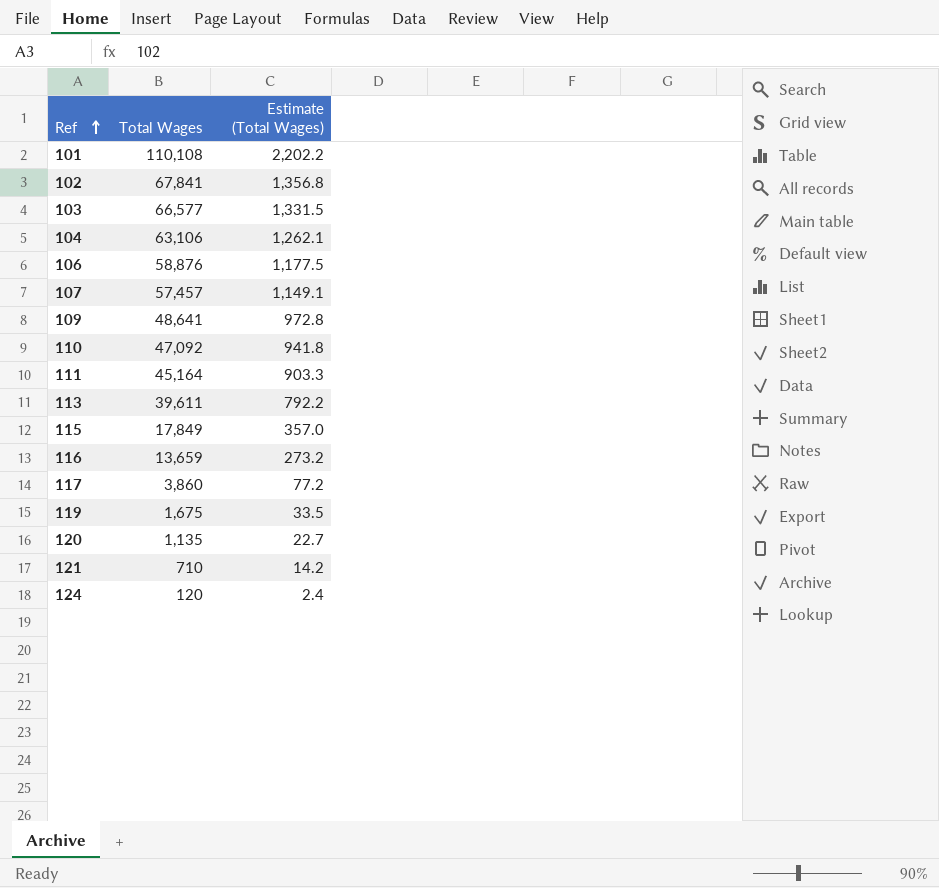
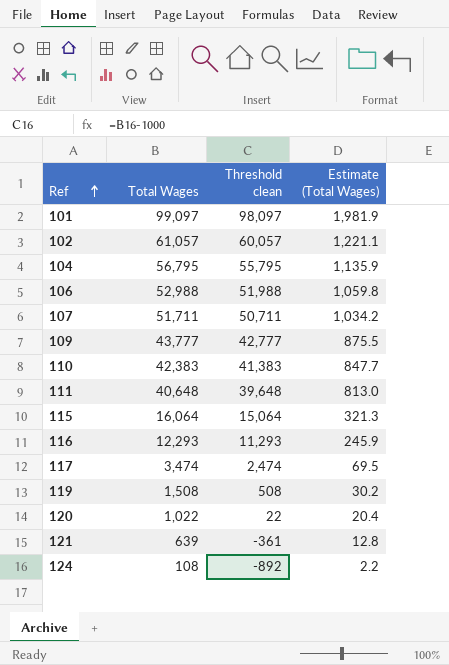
column Threshold clean | formula: none -> [Total Wages] - 1000
row 103: 66,577 | 1,331.5 -> none
row 113: 39,611 | 792.2 -> none
101 | Total Wages: 110,108 -> 99,097
101 | Estimate (Total Wages): 2,202.2 -> 1,981.9
102 | Total Wages: 67,841 -> 61,057
102 | Estimate (Total Wages): 1,356.8 -> 1,221.1
104 | Total Wages: 63,106 -> 56,795
104 | Estimate (Total Wages): 1,262.1 -> 1,135.9
106 | Total Wages: 58,876 -> 52,988
106 | Estimate (Total Wages): 1,177.5 -> 1,059.8
107 | Total Wages: 57,457 -> 51,711
107 | Estimate (Total Wages): 1,149.1 -> 1,034.2
109 | Total Wages: 48,641 -> 43,777
109 | Estimate (Total Wages): 972.8 -> 875.5
110 | Total Wages: 47,092 -> 42,383
110 | Estimate (Total Wages): 941.8 -> 847.7
111 | Total Wages: 45,164 -> 40,648
111 | Estimate (Total Wages): 903.3 -> 813.0
115 | Total Wages: 17,849 -> 16,064
115 | Estimate (Total Wages): 357.0 -> 321.3
116 | Total Wages: 13,659 -> 12,293
116 | Estimate (Total Wages): 273.2 -> 245.9
117 | Total Wages: 3,860 -> 3,474
117 | Estimate (Total Wages): 77.2 -> 69.5
119 | Total Wages: 1,675 -> 1,508
119 | Estimate (Total Wages): 33.5 -> 30.2
120 | Total Wages: 1,135 -> 1,022
120 | Estimate (Total Wages): 22.7 -> 20.4
121 | Total Wages: 710 -> 639
121 | Estimate (Total Wages): 14.2 -> 12.8
124 | Total Wages: 120 -> 108
124 | Estimate (Total Wages): 2.4 -> 2.2

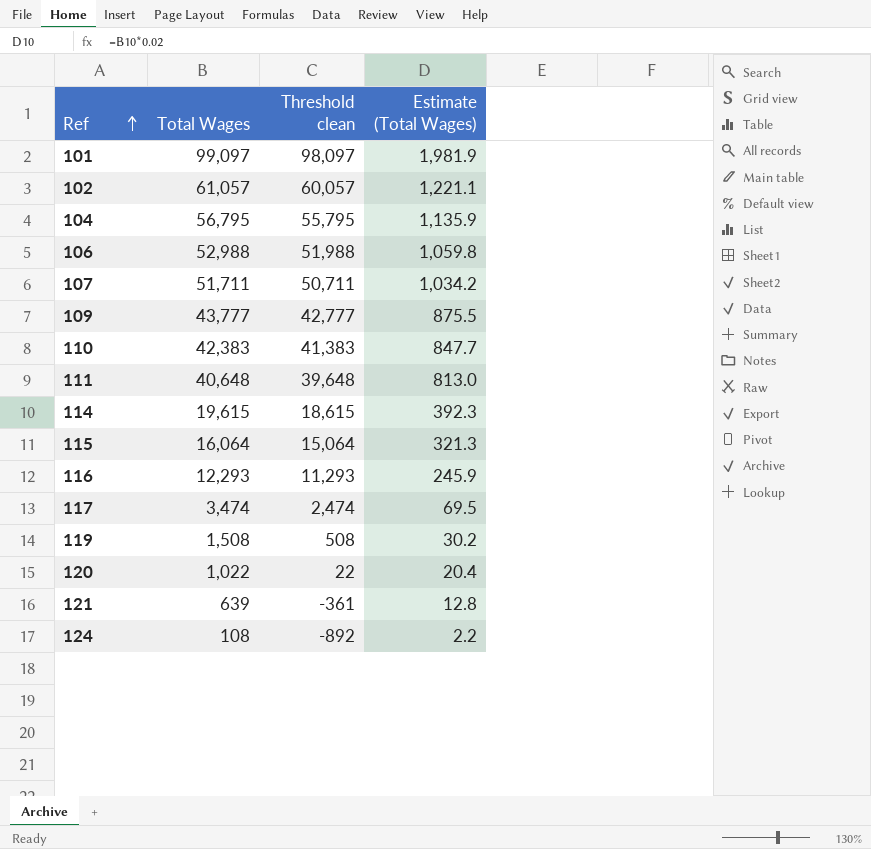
row 114: none -> 19,615 | 18,615 | 392.3

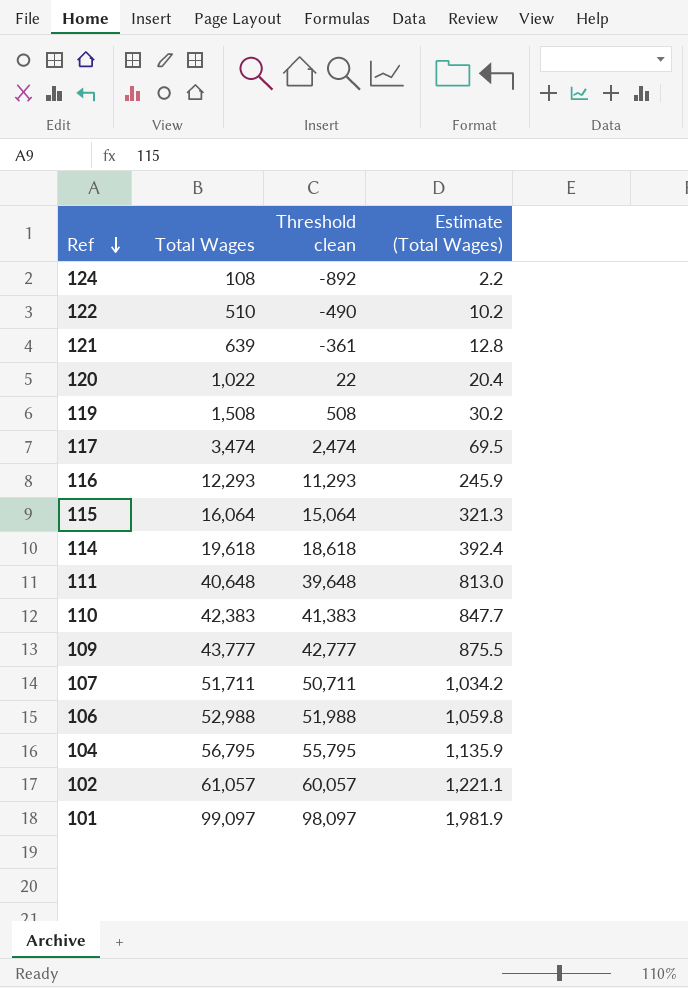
row order: Ref ascending -> Ref descending
row 122: none -> 510 | -490 | 10.2
114 | Total Wages: 19,615 -> 19,618
114 | Threshold clean: 18,615 -> 18,618
114 | Estimate (Total Wages): 392.3 -> 392.4

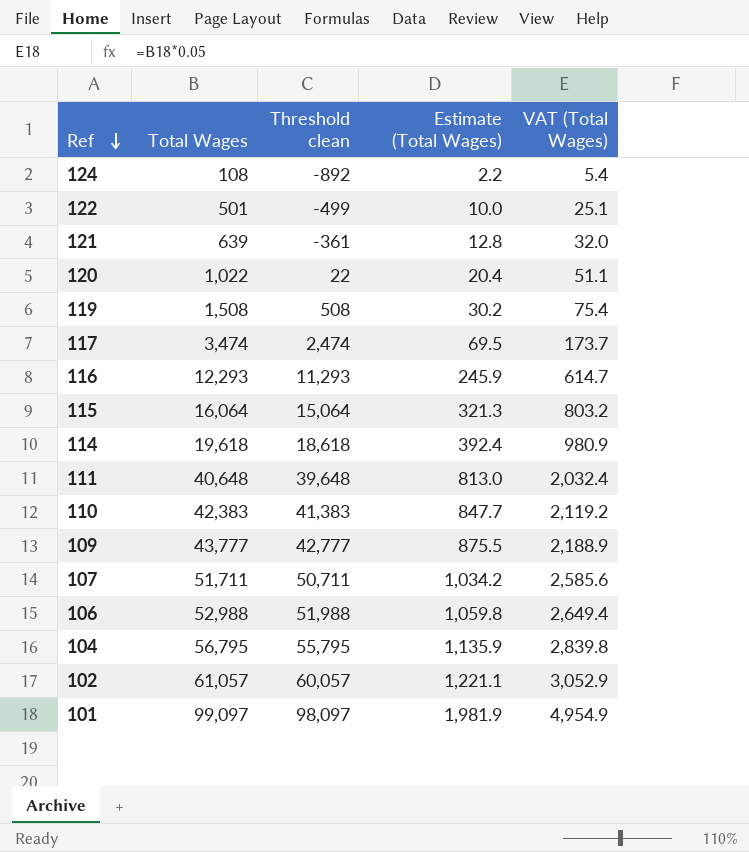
column VAT (Total Wages) | formula: none -> [Total Wages] * 0.05
122 | Total Wages: 510 -> 501
122 | Threshold clean: -490 -> -499
122 | Estimate (Total Wages): 10.2 -> 10.0

